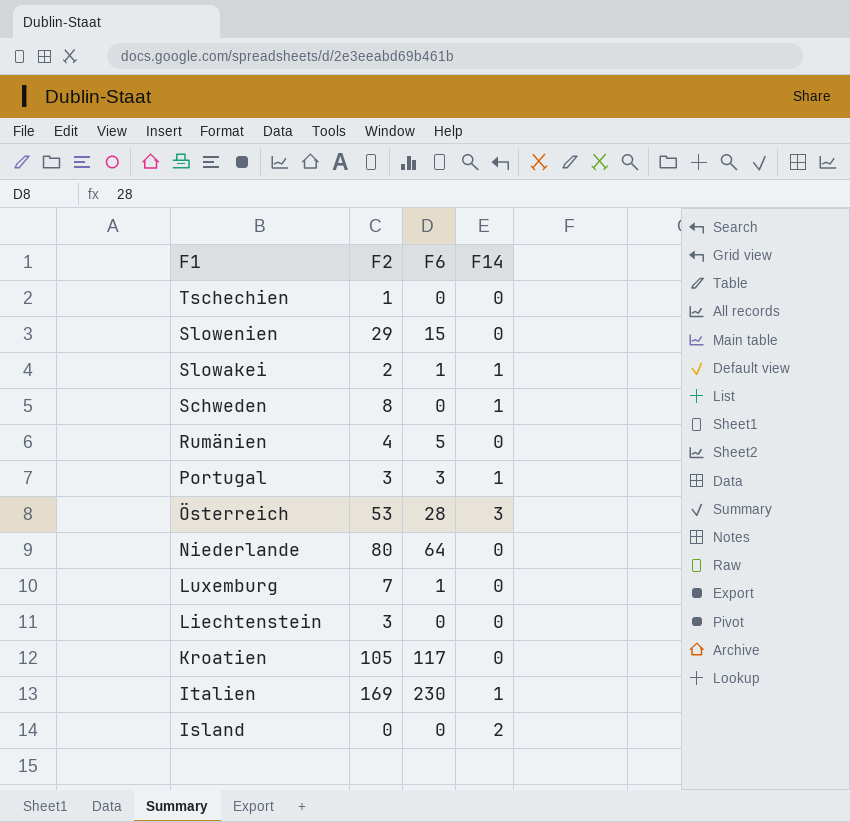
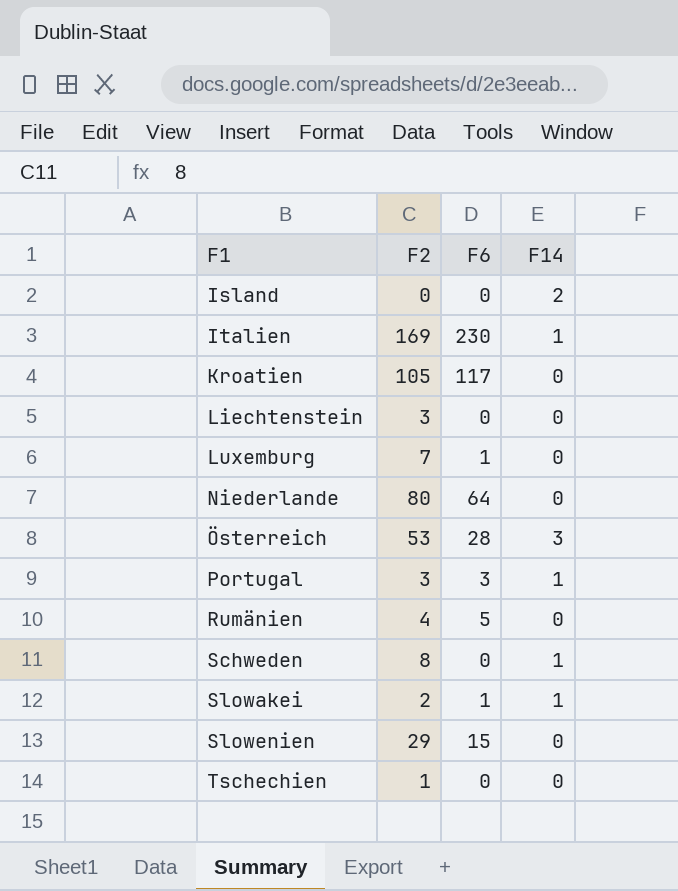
row order: F1 descending -> F1 ascending

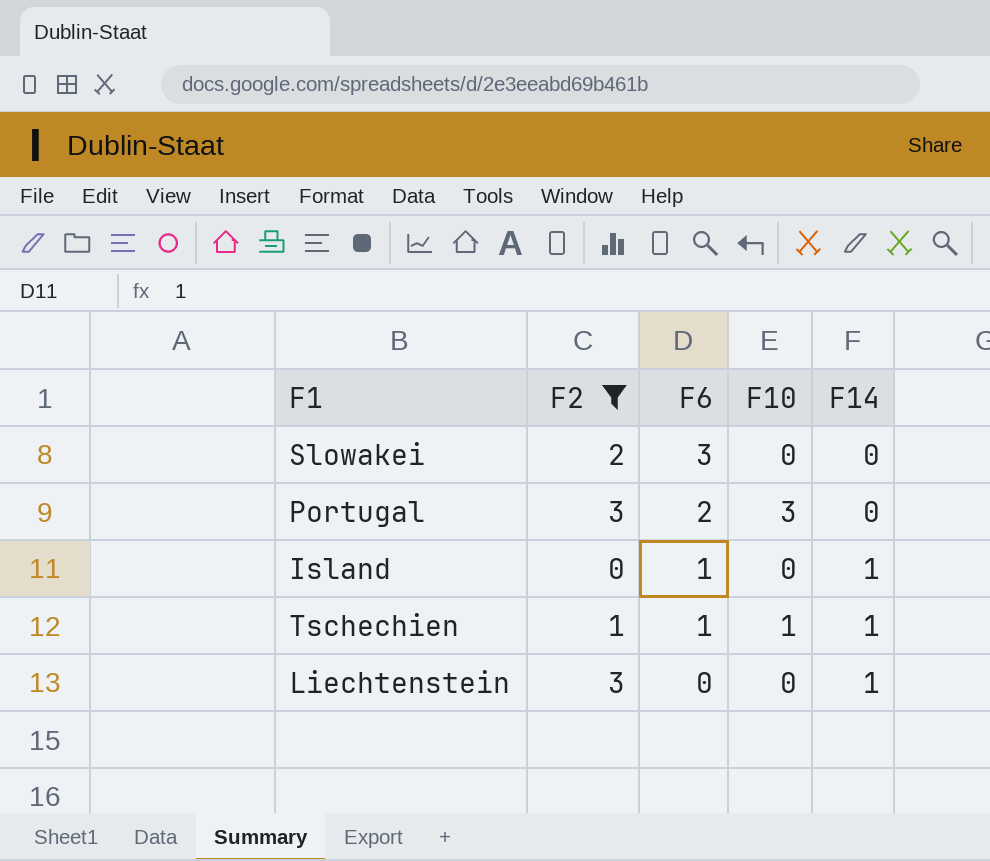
filter: none -> F2 <= 3
row order: F1 ascending -> F6 descending
column F10 | position: none -> 4
Slowakei | F6: 1 -> 3
Slowakei | F14: 1 -> 0
Portugal | F6: 3 -> 2
Portugal | F14: 1 -> 0
Island | F6: 0 -> 1
Island | F14: 2 -> 1
Tschechien | F6: 0 -> 1
Tschechien | F14: 0 -> 1
Liechtenstein | F14: 0 -> 1

